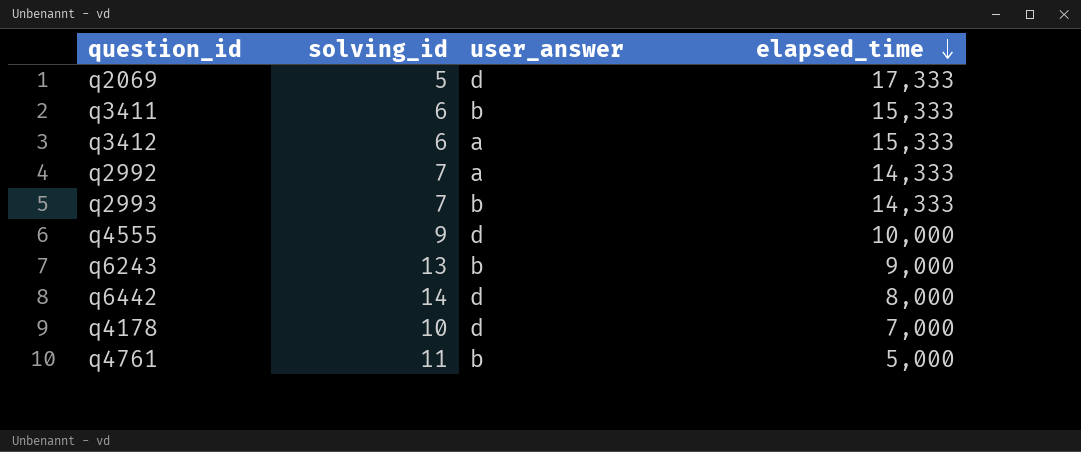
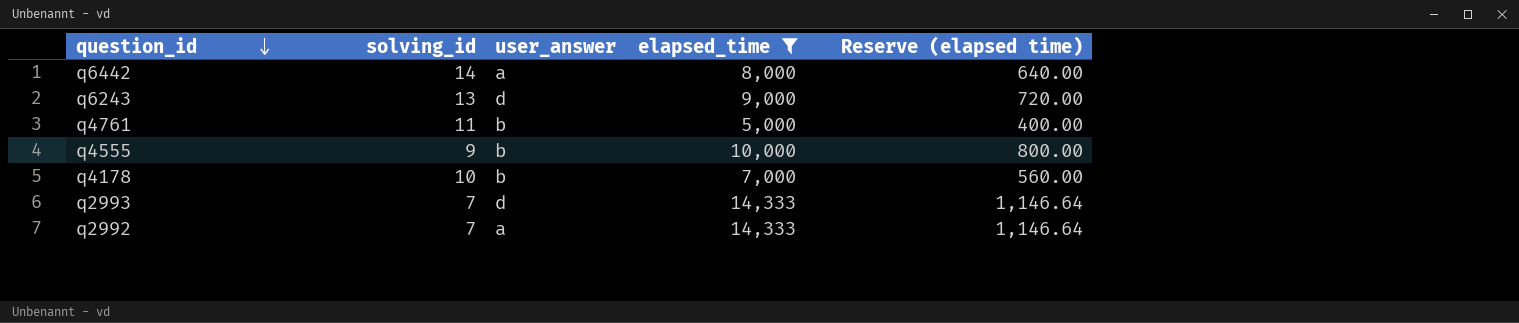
filter: none -> elapsed_time <= 14,333
row order: elapsed_time descending -> question_id descending
column Reserve (elapsed time) | formula: none -> [elapsed_time] * 0.08
q6442 | user_answer: d -> a
q6243 | user_answer: b -> d
q4555 | user_answer: d -> b
q4178 | user_answer: d -> b
q2993 | user_answer: b -> d

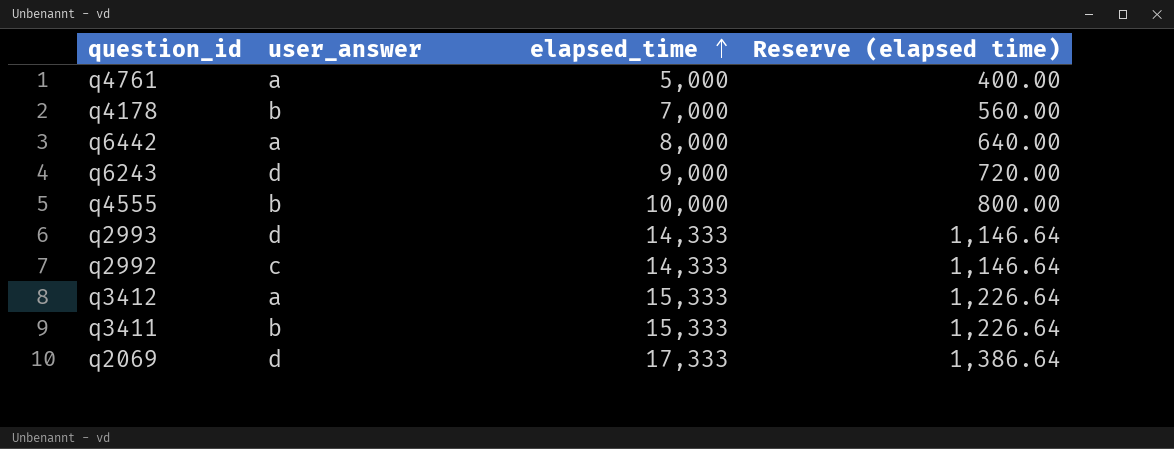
filter: elapsed_time <= 14,333 -> none
row order: question_id descending -> elapsed_time ascending
column solving_id | position: 2 -> none
q4761 | user_answer: b -> a
q2992 | user_answer: a -> c

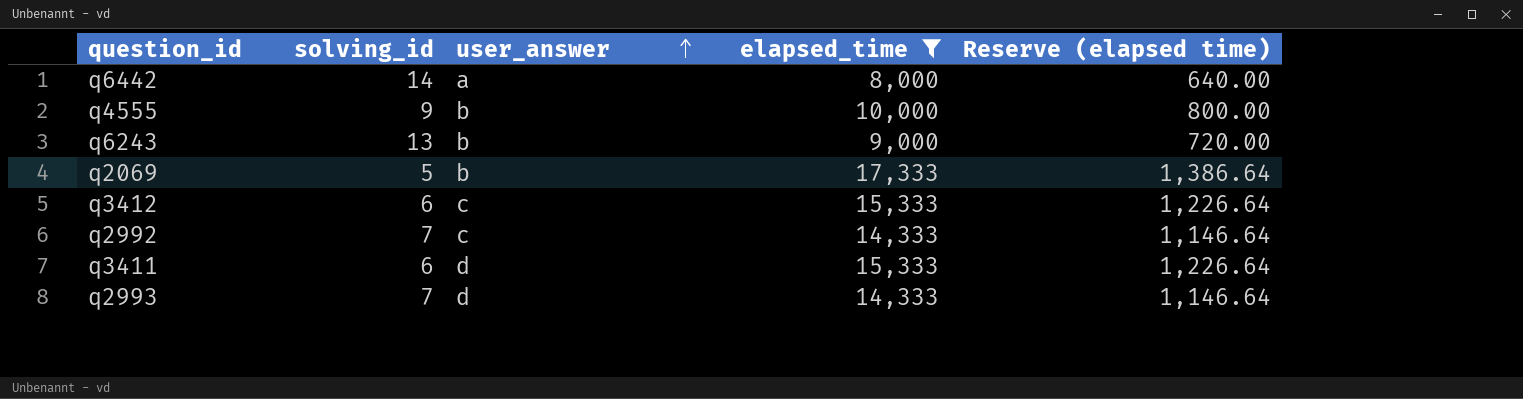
filter: none -> elapsed_time >= 8,000
row order: elapsed_time ascending -> user_answer ascending
column solving_id | position: none -> 2
q6243 | user_answer: d -> b
q2069 | user_answer: d -> b
q3412 | user_answer: a -> c
q3411 | user_answer: b -> d

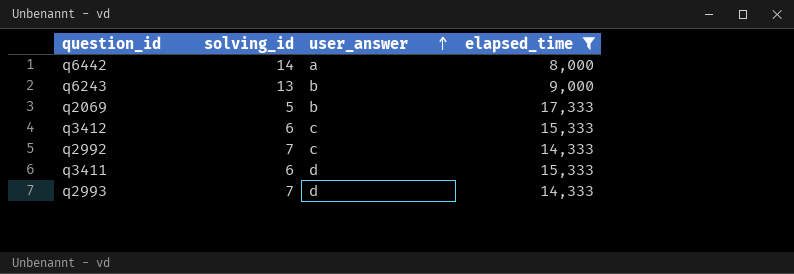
column Reserve (elapsed time) | formula: [elapsed_time] * 0.08 -> none
row q4555: 9 | b | 10,000 | 800.00 -> none

